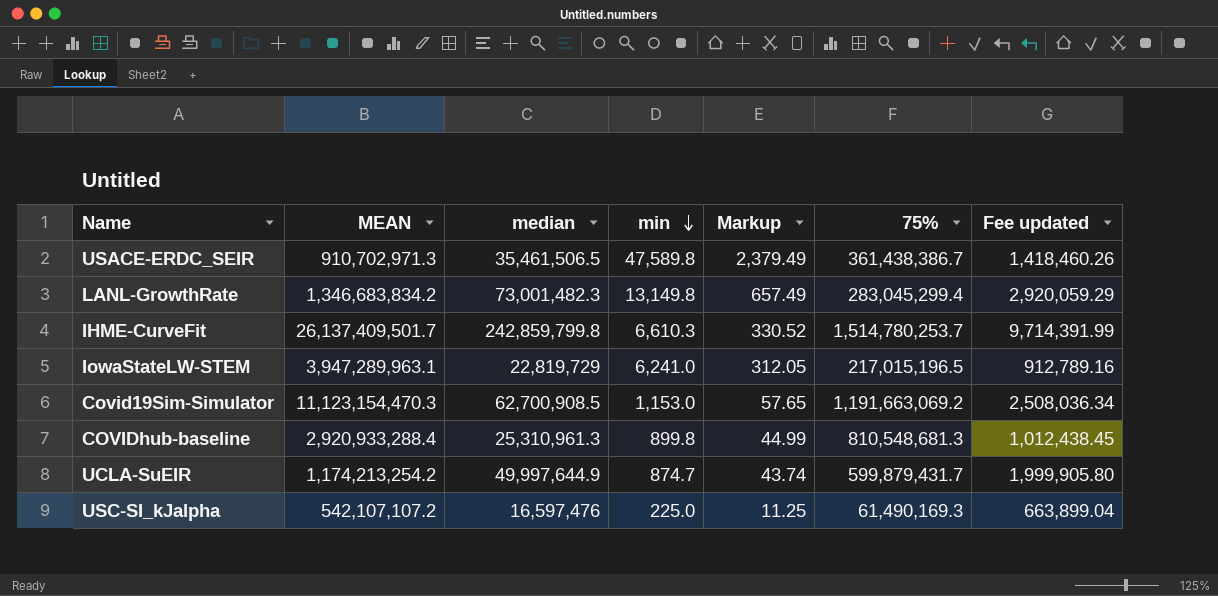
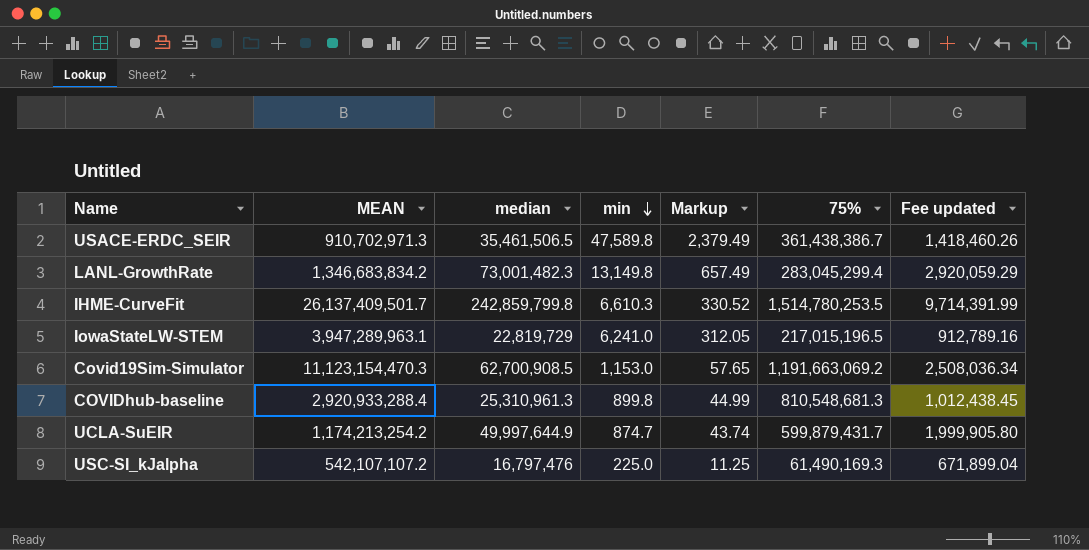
IHME-CurveFit | 75%: 1,514,780,253.7 -> 1,514,780,253.5
USC-SI_kJalpha | median: 16,597,476 -> 16,797,476
USC-SI_kJalpha | Fee updated: 663,899.04 -> 671,899.04

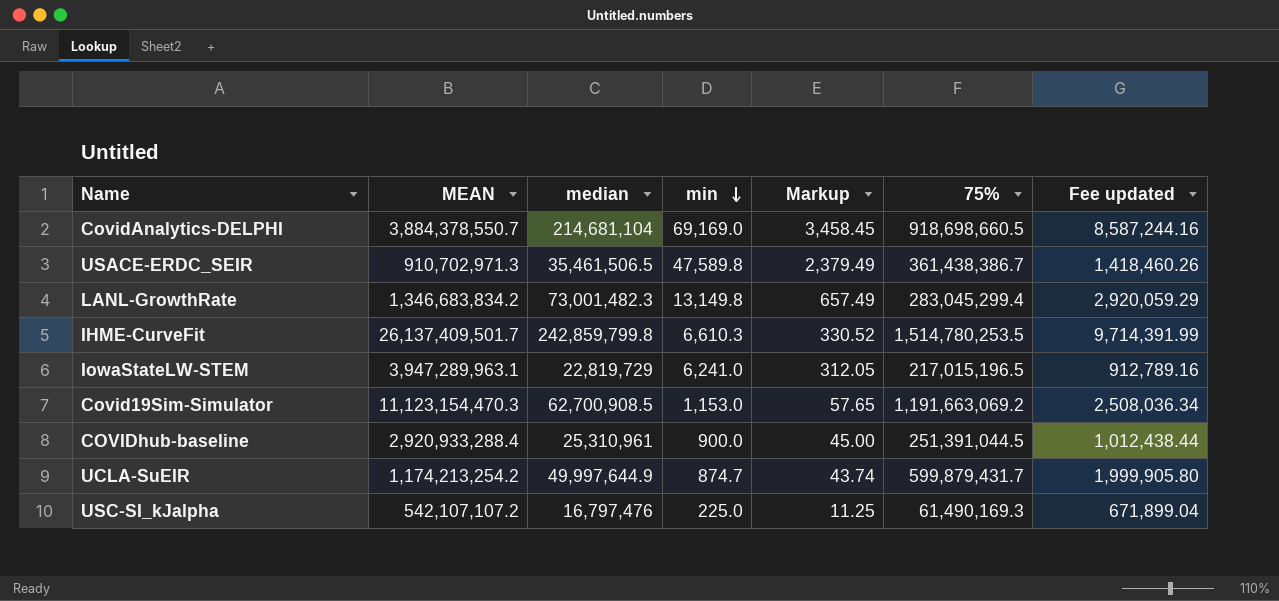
row CovidAnalytics-DELPHI: none -> 3,884,378,550.7 | 214,681,104 | 69,169.0 | 3,458.45 | 918,698,660.5 | 8,587,244.16
COVIDhub-baseline | median: 25,310,961.3 -> 25,310,961
COVIDhub-baseline | min: 899.8 -> 900.0
COVIDhub-baseline | Markup: 44.99 -> 45.00
COVIDhub-baseline | 75%: 810,548,681.3 -> 251,391,044.5
COVIDhub-baseline | Fee updated: 1,012,438.45 -> 1,012,438.44

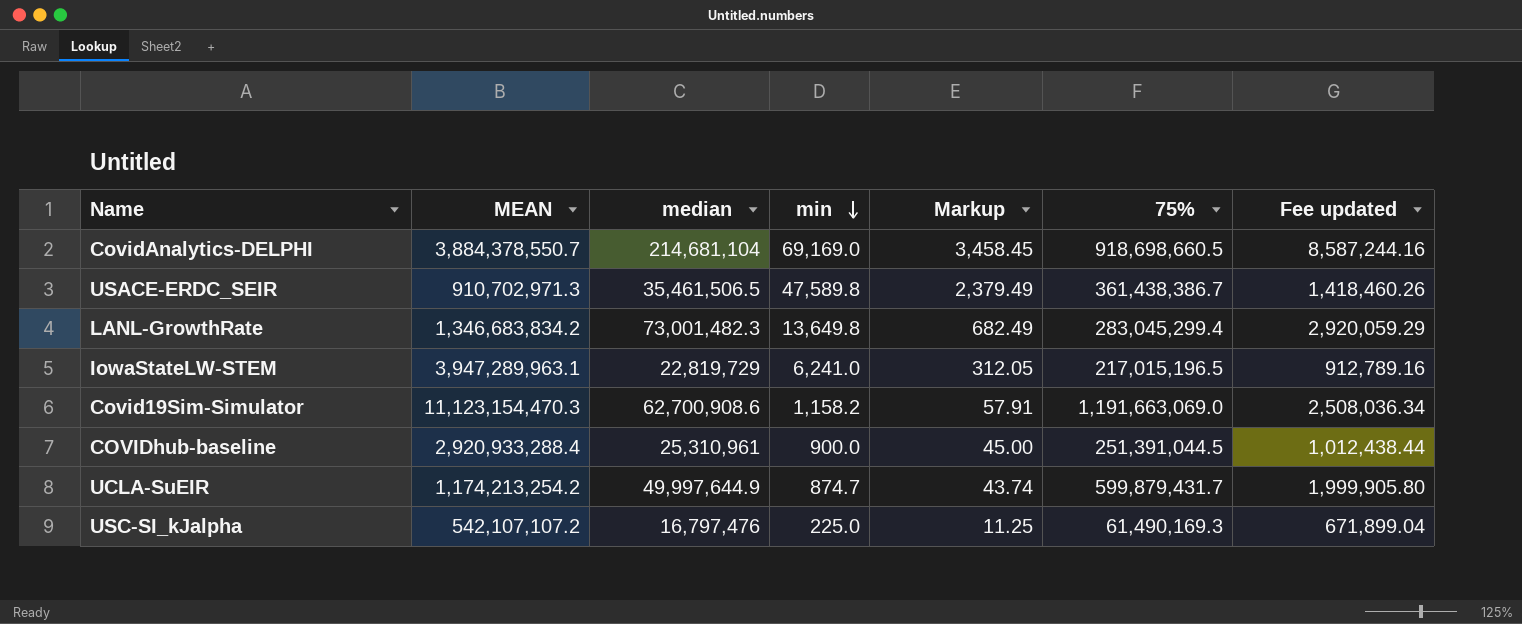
row IHME-CurveFit: 26,137,409,501.7 | 242,859,799.8 | 6,610.3 | 330.52 | 1,514,780,253.5 | 9,714,391.99 -> none
LANL-GrowthRate | min: 13,149.8 -> 13,649.8
LANL-GrowthRate | Markup: 657.49 -> 682.49
Covid19Sim-Simulator | median: 62,700,908.5 -> 62,700,908.6
Covid19Sim-Simulator | min: 1,153.0 -> 1,158.2
Covid19Sim-Simulator | Markup: 57.65 -> 57.91
Covid19Sim-Simulator | 75%: 1,191,663,069.2 -> 1,191,663,069.0

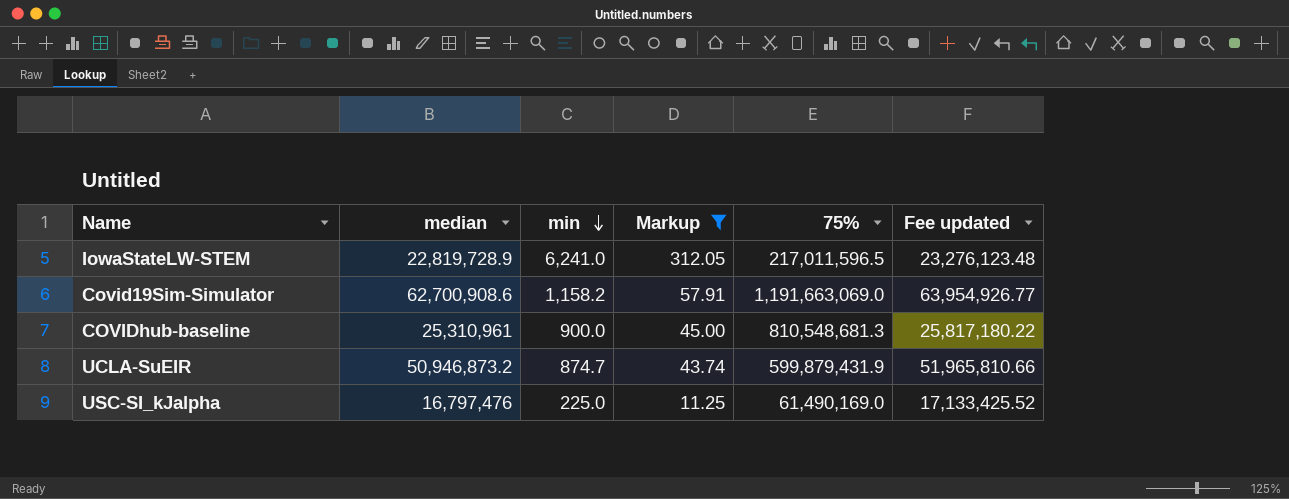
filter: none -> Markup <= 312.05
column MEAN | position: 2 -> none
column Fee updated | formula: [median] * 0.04 -> [median] * 1.02
IowaStateLW-STEM | median: 22,819,729 -> 22,819,728.9
IowaStateLW-STEM | 75%: 217,015,196.5 -> 217,011,596.5
COVIDhub-baseline | 75%: 251,391,044.5 -> 810,548,681.3
UCLA-SuEIR | median: 49,997,644.9 -> 50,946,873.2
UCLA-SuEIR | 75%: 599,879,431.7 -> 599,879,431.9
USC-SI_kJalpha | 75%: 61,490,169.3 -> 61,490,169.0

